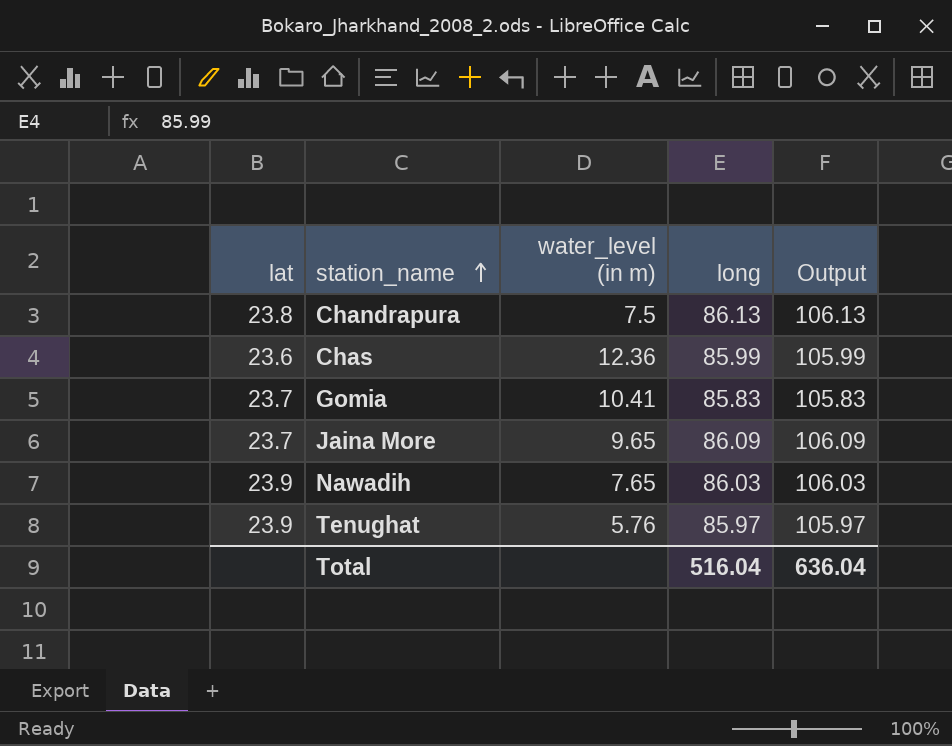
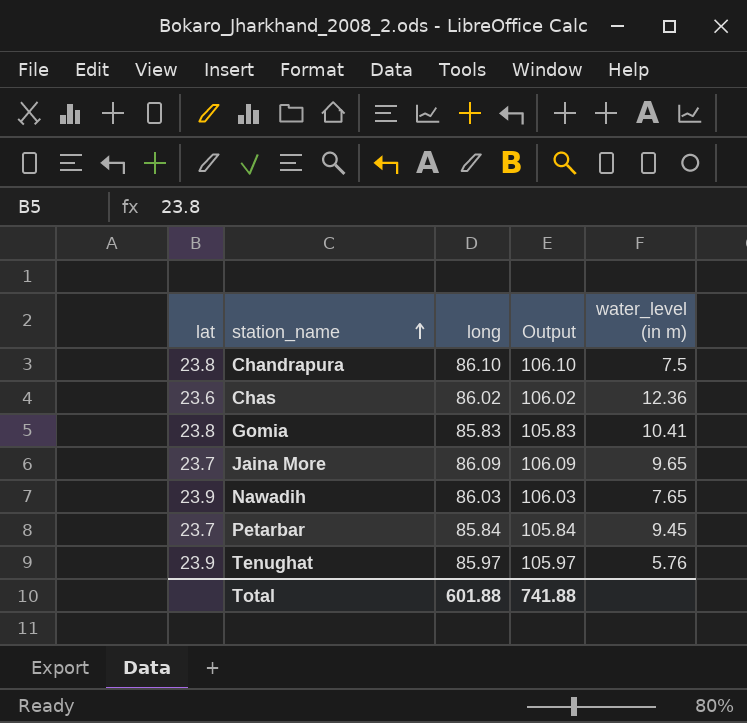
column water_level (in m) | position: 3 -> 5
Chandrapura | long: 86.13 -> 86.10
Chandrapura | Output: 106.13 -> 106.10
Chas | long: 85.99 -> 86.02
Chas | Output: 105.99 -> 106.02
Gomia | lat: 23.7 -> 23.8
row Petarbar: none -> 23.7 | 85.84 | 105.84 | 9.45
Total | long: 516.04 -> 601.88
Total | Output: 636.04 -> 741.88

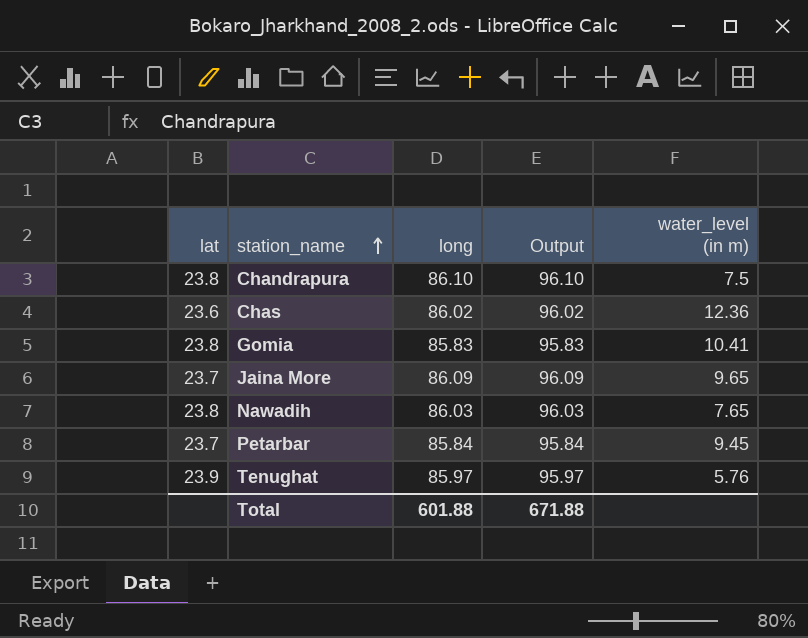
column Output | formula: [long] + 20 -> [long] + 10
Nawadih | lat: 23.9 -> 23.8
Total | Output: 741.88 -> 671.88

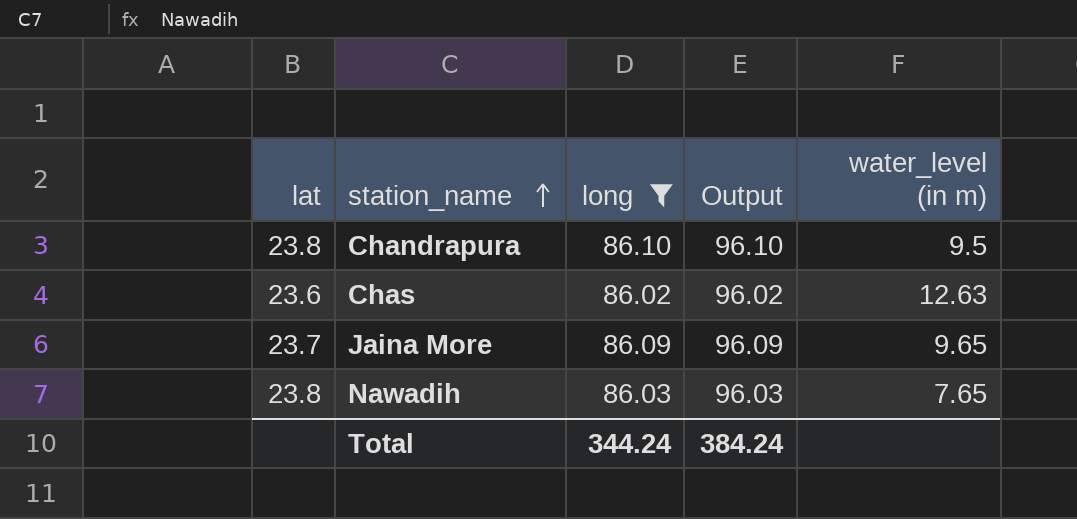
filter: none -> long >= 86.02
Chandrapura | water_level (in m): 7.5 -> 9.5
Chas | water_level (in m): 12.36 -> 12.63
Total | long: 601.88 -> 344.24
Total | Output: 671.88 -> 384.24

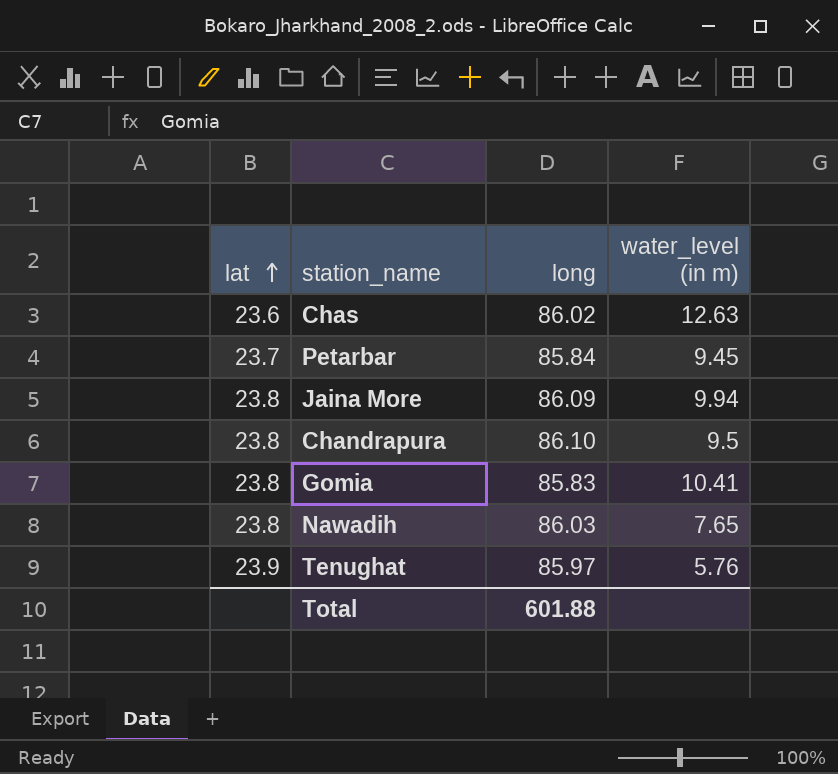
filter: long >= 86.02 -> none
row order: station_name ascending -> lat ascending
column Output | formula: [long] + 10 -> none
Jaina More | lat: 23.7 -> 23.8
Jaina More | water_level (in m): 9.65 -> 9.94
Total | long: 344.24 -> 601.88

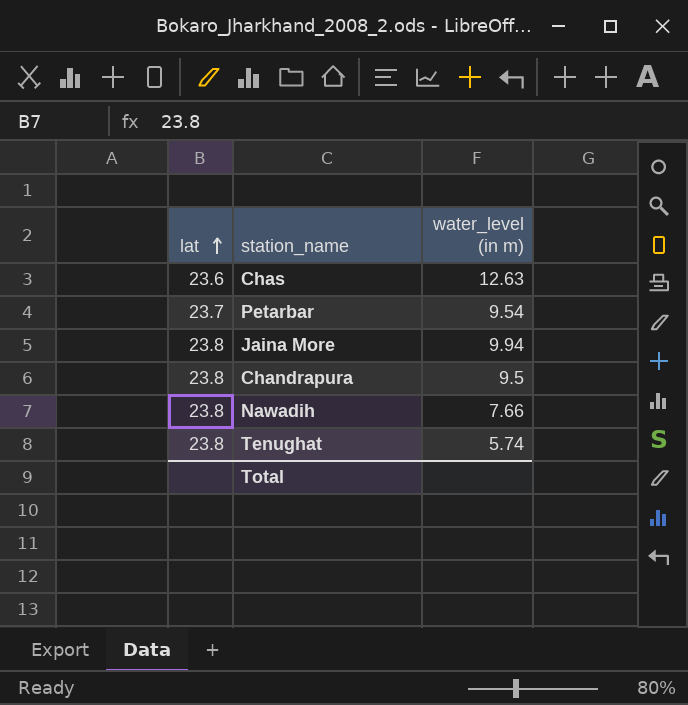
column long | position: 3 -> none
row Gomia: 23.8 | 85.83 | 10.41 -> none
Petarbar | water_level (in m): 9.45 -> 9.54
Nawadih | water_level (in m): 7.65 -> 7.66
Tenughat | lat: 23.9 -> 23.8
Tenughat | water_level (in m): 5.76 -> 5.74

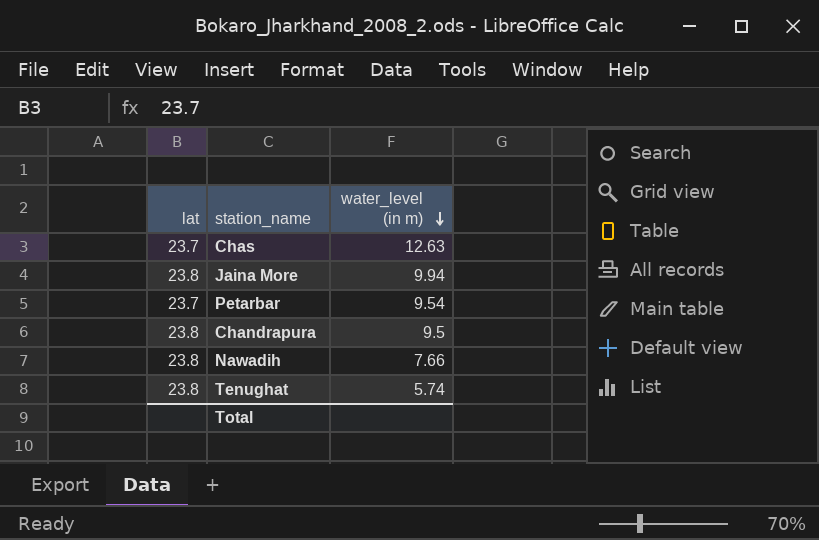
row order: lat ascending -> water_level (in m) descending
Chas | lat: 23.6 -> 23.7

